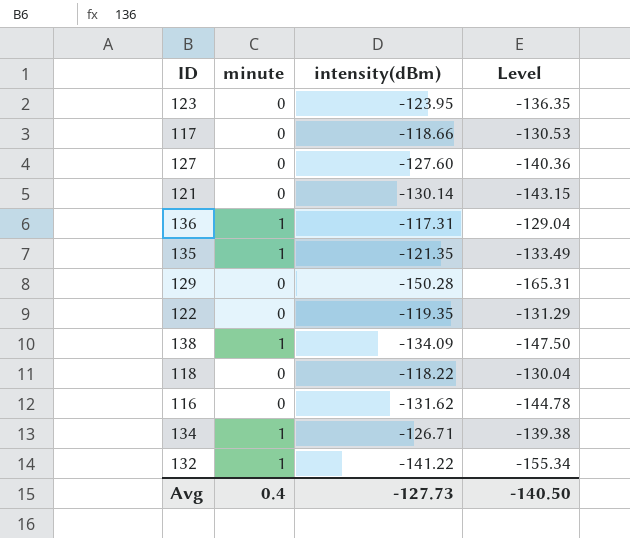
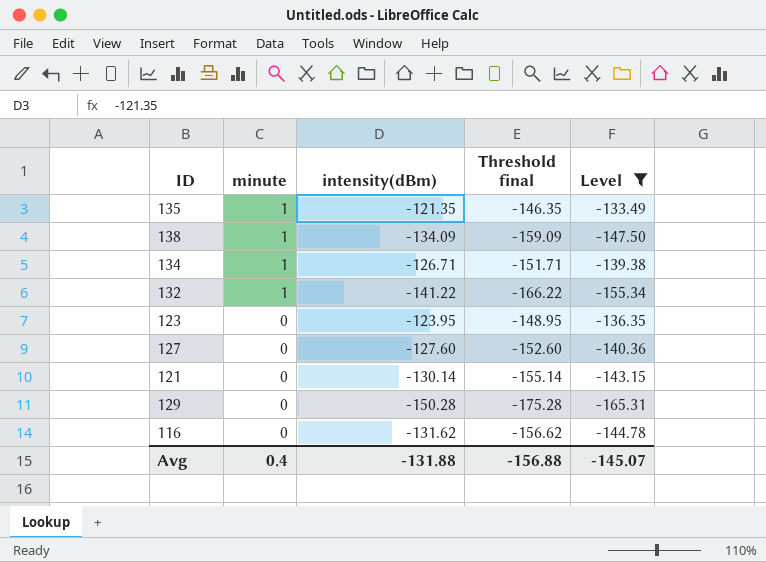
filter: none -> Level <= -133.49
row order: none -> minute descending
column Threshold final | formula: none -> [intensity(dBm)] - 25
Avg | intensity(dBm): -127.73 -> -131.88
Avg | Level: -140.50 -> -145.07

